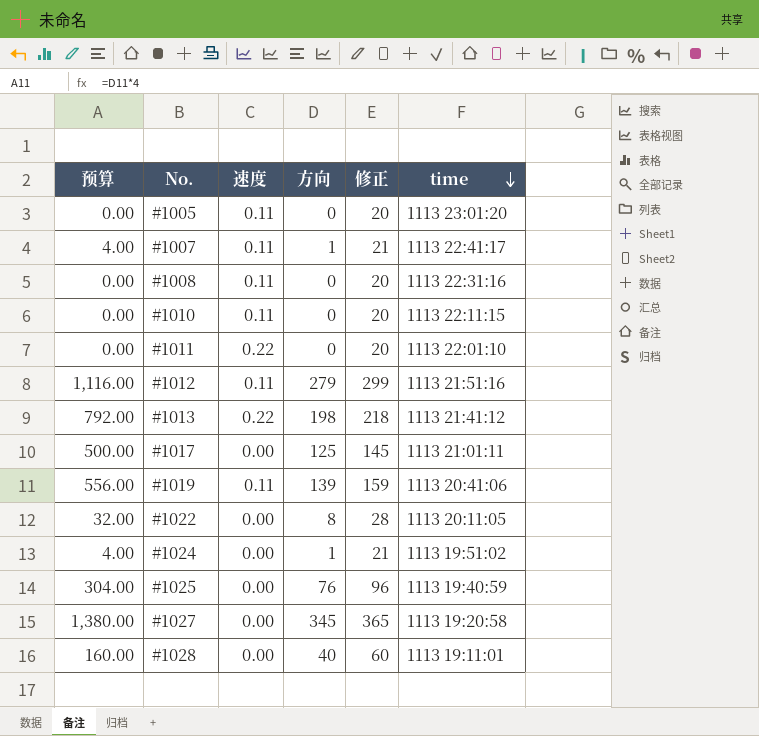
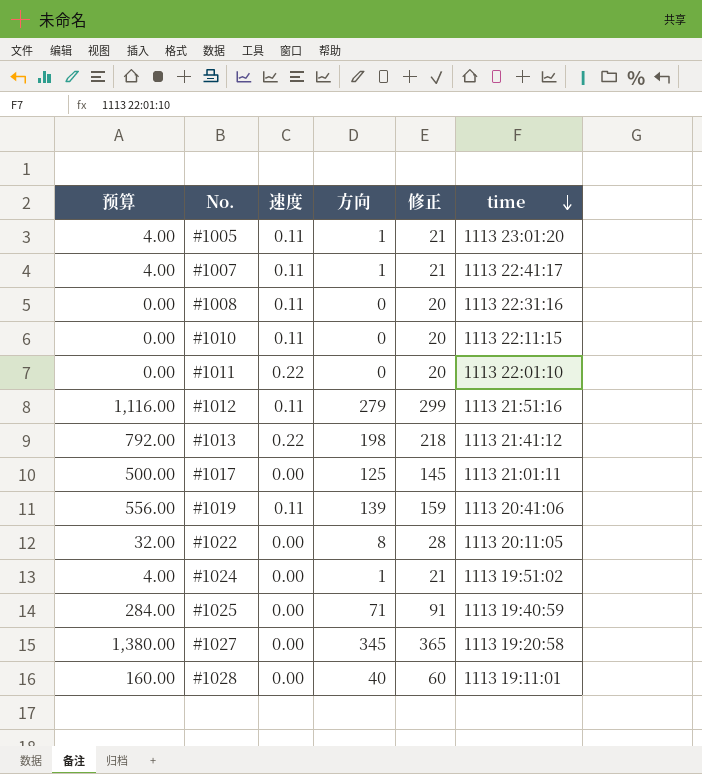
#1005 | 预算: 0.00 -> 4.00
#1005 | 方向: 0 -> 1
#1005 | 修正: 20 -> 21
#1025 | 预算: 304.00 -> 284.00
#1025 | 方向: 76 -> 71
#1025 | 修正: 96 -> 91

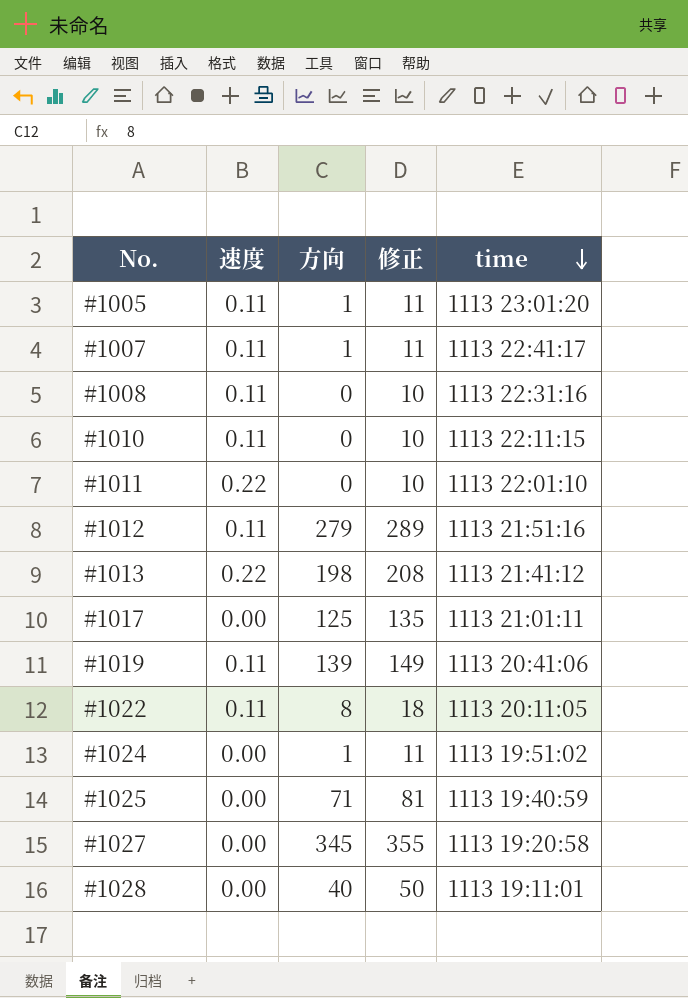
column 预算 | formula: [方向] * 4 -> none
column 修正 | formula: [方向] + 20 -> [方向] + 10
#1022 | 速度: 0.00 -> 0.11

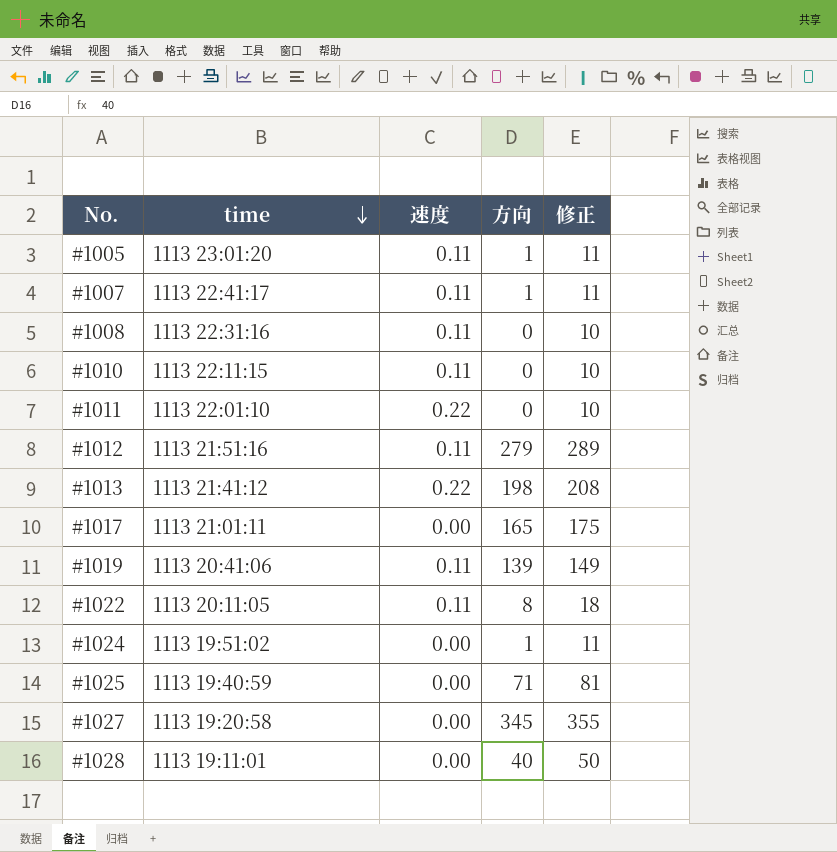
column time | position: 5 -> 2
#1017 | 方向: 125 -> 165
#1017 | 修正: 135 -> 175

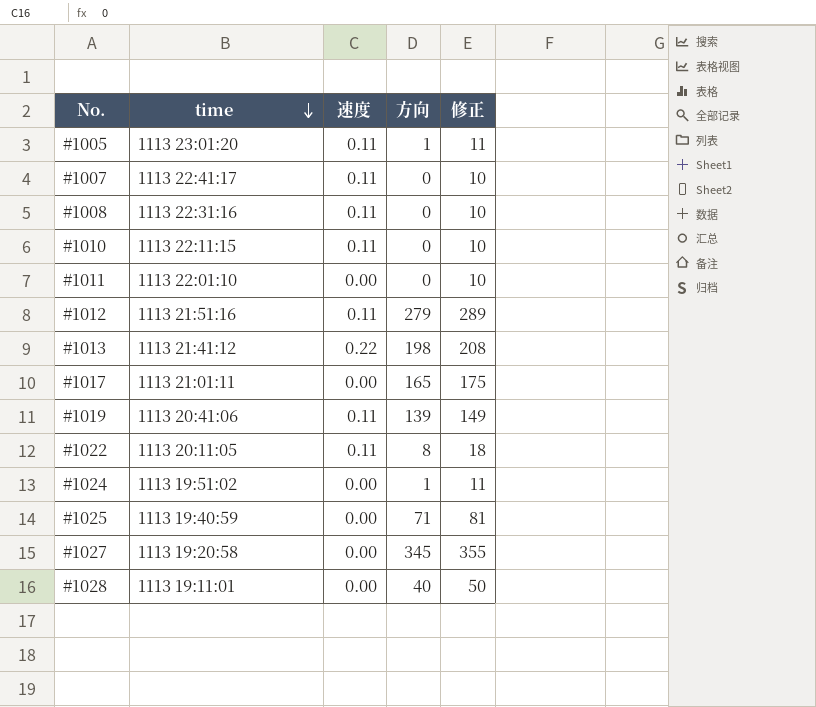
#1007 | 方向: 1 -> 0
#1007 | 修正: 11 -> 10
#1011 | 速度: 0.22 -> 0.00

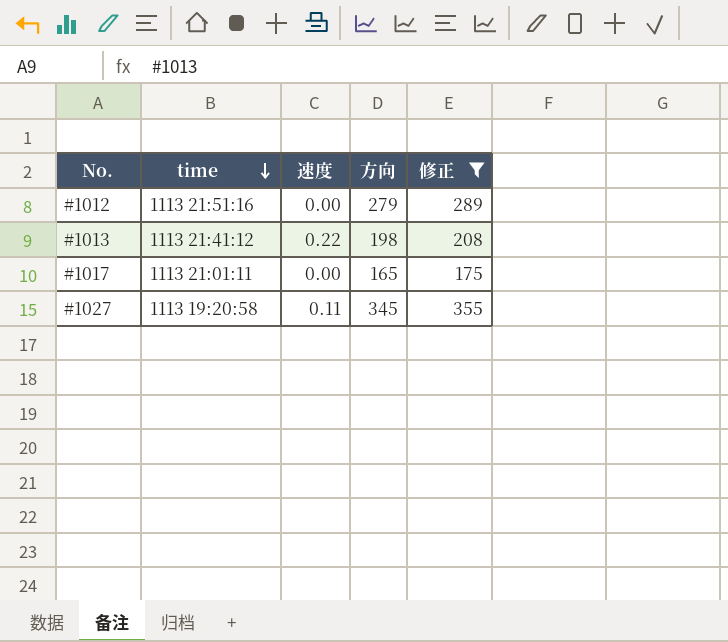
filter: none -> 修正 >= 175
#1012 | 速度: 0.11 -> 0.00
#1027 | 速度: 0.00 -> 0.11

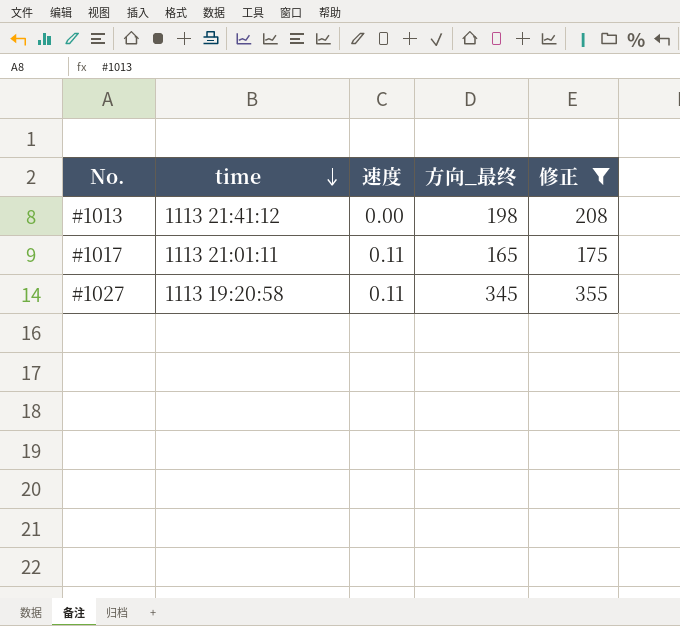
column name: 方向 -> 方向_最终
row #1012: 1113 21:51:16 | 0.00 | 279 | 289 -> none
#1013 | 速度: 0.22 -> 0.00
#1017 | 速度: 0.00 -> 0.11

